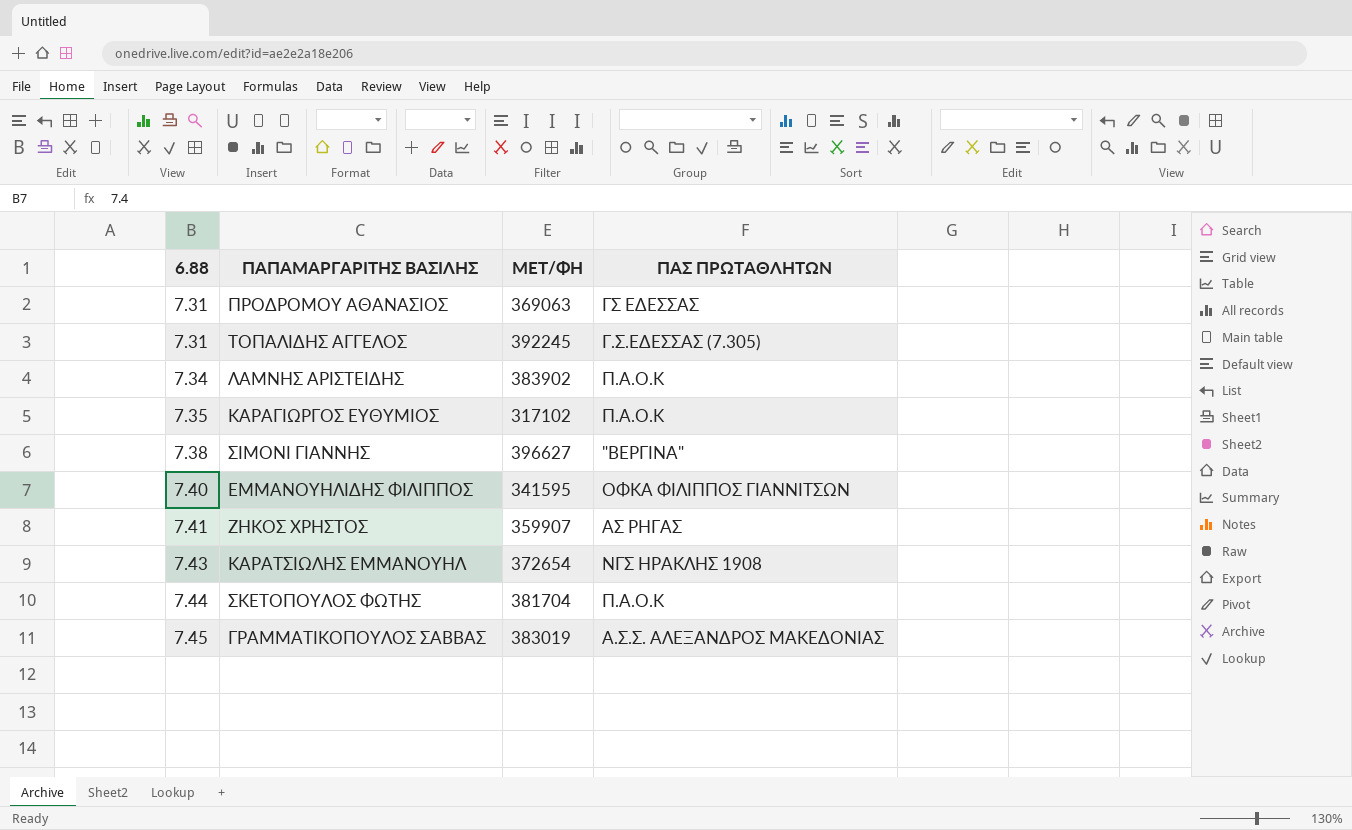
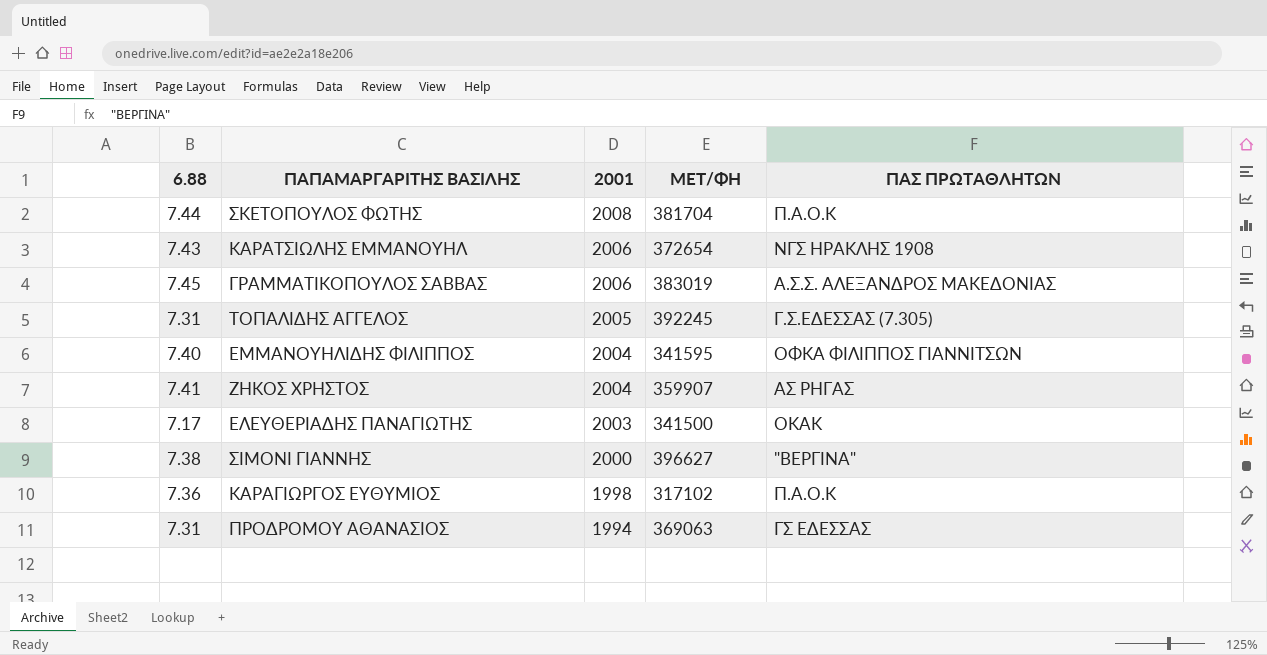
row order: 6.88 ascending -> 2001 descending
column 2001 | position: none -> 3
row ΛΑΜΝΗΣ ΑΡΙΣΤΕΙΔΗΣ: 7.34 | 383902 | Π.Α.Ο.Κ -> none
row ΕΛΕΥΘΕΡΙΑΔΗΣ ΠΑΝΑΓΙΩΤΗΣ: none -> 7.17 | 2003 | 341500 | ΟΚΑΚ
ΚΑΡΑΓΙΩΡΓΟΣ ΕΥΘΥΜΙΟΣ | 6.88: 7.35 -> 7.36

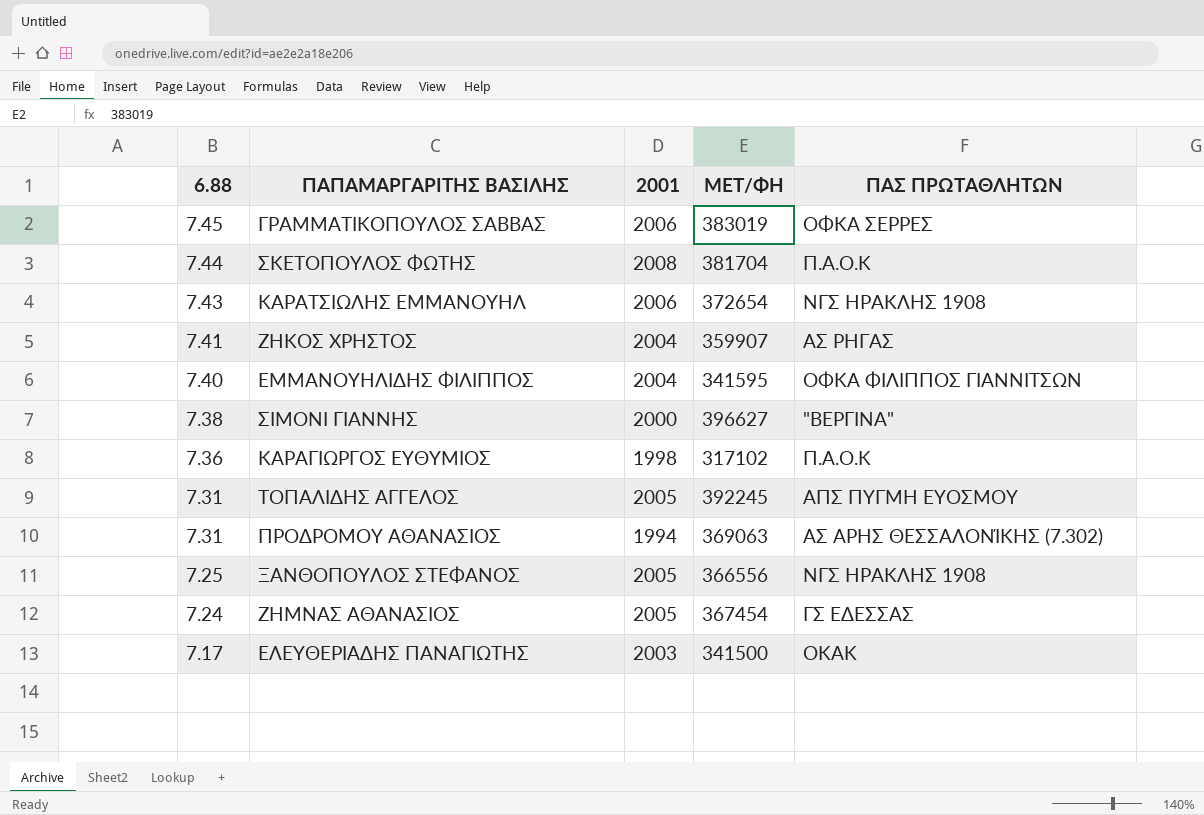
row order: 2001 descending -> 6.88 descending
ΓΡΑΜΜΑΤΙΚΟΠΟΥΛΟΣ ΣΑΒΒΑΣ | ΠΑΣ ΠΡΩΤΑΘΛΗΤΩΝ: Α.Σ.Σ. ΑΛΕΞΑΝΔΡΟΣ ΜΑΚΕΔΟΝΙΑΣ -> ΟΦΚΑ ΣΕΡΡΕΣ
ΤΟΠΑΛΙΔΗΣ ΑΓΓΕΛΟΣ | ΠΑΣ ΠΡΩΤΑΘΛΗΤΩΝ: Γ.Σ.ΕΔΕΣΣΑΣ (7.305) -> ΑΠΣ ΠΥΓΜΗ ΕΥΟΣΜΟΥ
ΠΡΟΔΡΟΜΟΥ ΑΘΑΝΑΣΙΟΣ | ΠΑΣ ΠΡΩΤΑΘΛΗΤΩΝ: ΓΣ ΕΔΕΣΣΑΣ -> ΑΣ ΑΡΗΣ ΘΕΣΣΑΛΟΝΊΚΗΣ (7.302)
row ΞΑΝΘΟΠΟΥΛΟΣ ΣΤΕΦΑΝΟΣ: none -> 7.25 | 2005 | 366556 | ΝΓΣ ΗΡΑΚΛΗΣ 1908
row ΖΗΜΝΑΣ ΑΘΑΝΑΣΙΟΣ: none -> 7.24 | 2005 | 367454 | ΓΣ ΕΔΕΣΣΑΣ

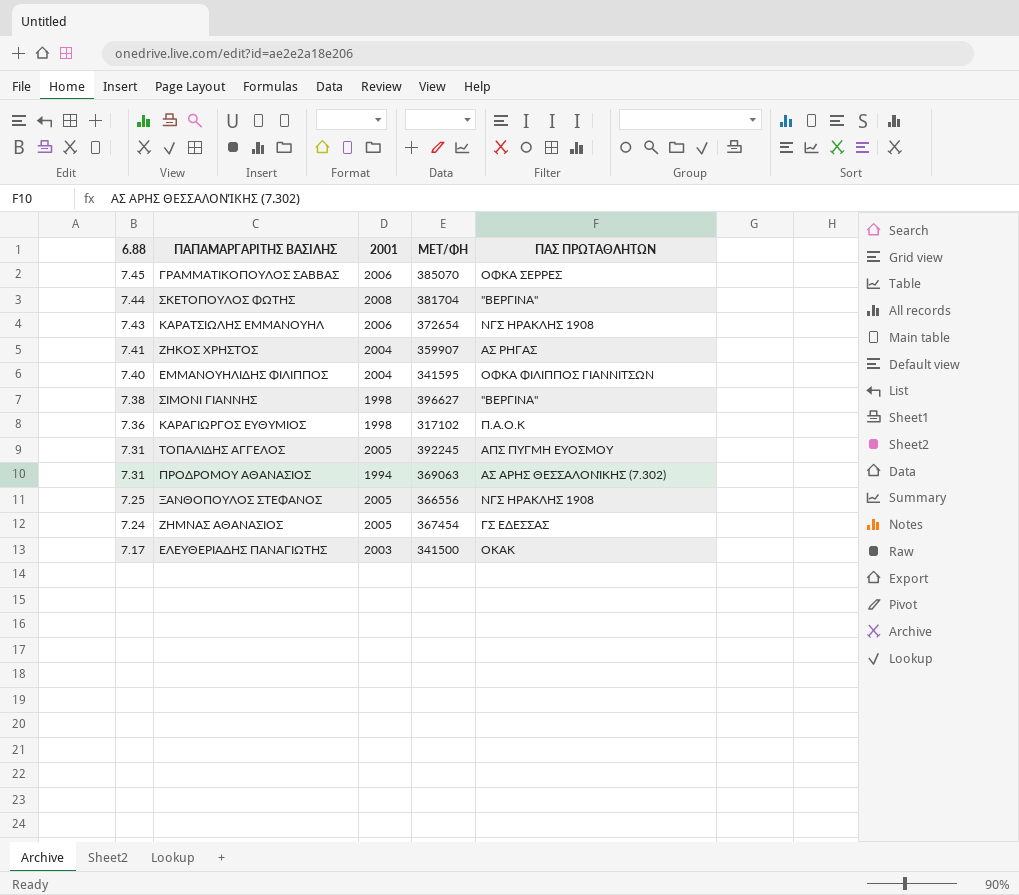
ΓΡΑΜΜΑΤΙΚΟΠΟΥΛΟΣ ΣΑΒΒΑΣ | ΜΕΤ/ΦΗ: 383019 -> 385070
ΣΚΕΤΟΠΟΥΛΟΣ ΦΩΤΗΣ | ΠΑΣ ΠΡΩΤΑΘΛΗΤΩΝ: Π.Α.Ο.Κ -> "ΒΕΡΓΙΝΑ"
ΣΙΜΟΝΙ ΓΙΑΝΝΗΣ | 2001: 2000 -> 1998

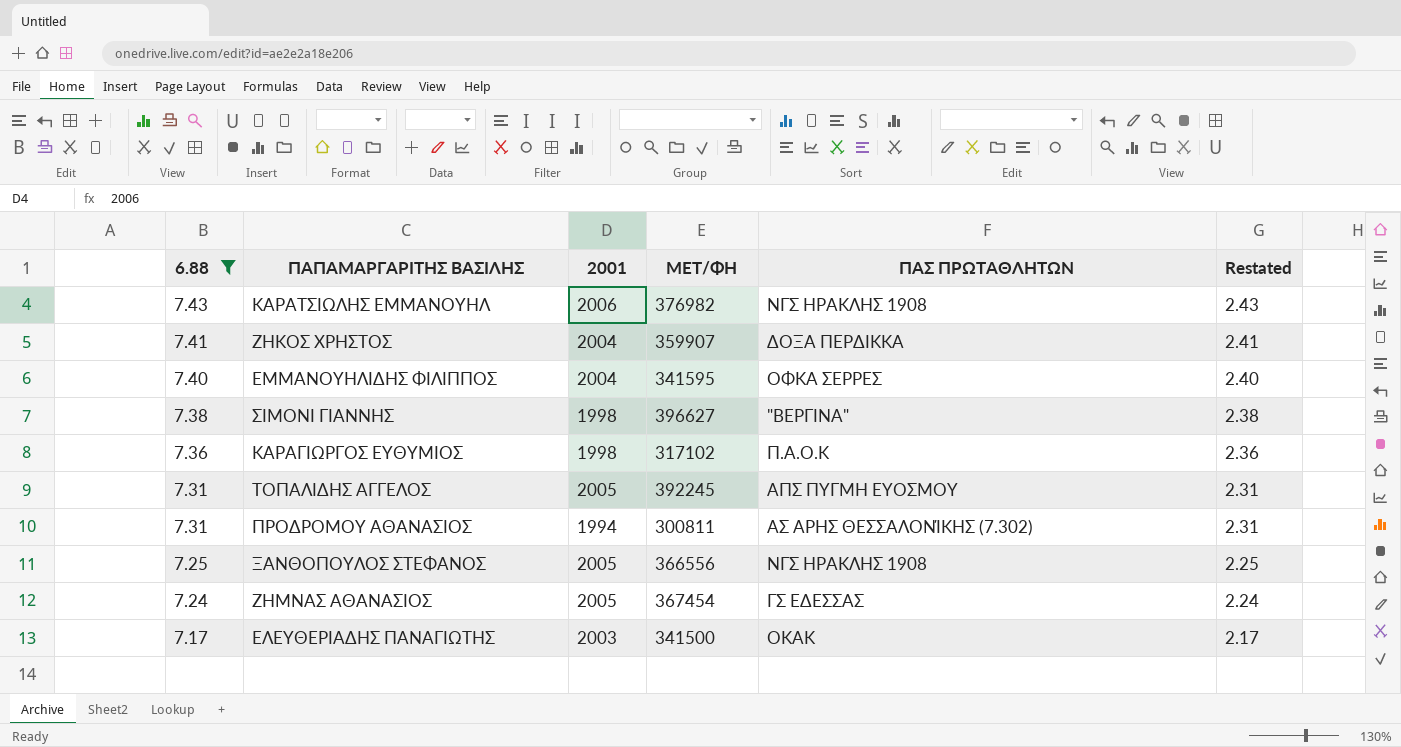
filter: none -> 6.88 <= 7.43
column Restated | formula: none -> [6.88] - 5
ΚΑΡΑΤΣΙΩΛΗΣ ΕΜΜΑΝΟΥΗΛ | ΜΕΤ/ΦΗ: 372654 -> 376982
ΖΗΚΟΣ ΧΡΗΣΤΟΣ | ΠΑΣ ΠΡΩΤΑΘΛΗΤΩΝ: ΑΣ ΡΗΓΑΣ -> ΔΟΞΑ ΠΕΡΔΙΚΚΑ
ΕΜΜΑΝΟΥΗΛΙΔΗΣ ΦΙΛΙΠΠΟΣ | ΠΑΣ ΠΡΩΤΑΘΛΗΤΩΝ: ΟΦΚΑ ΦΙΛΙΠΠΟΣ ΓΙΑΝΝΙΤΣΩΝ -> ΟΦΚΑ ΣΕΡΡΕΣ
ΠΡΟΔΡΟΜΟΥ ΑΘΑΝΑΣΙΟΣ | ΜΕΤ/ΦΗ: 369063 -> 300811

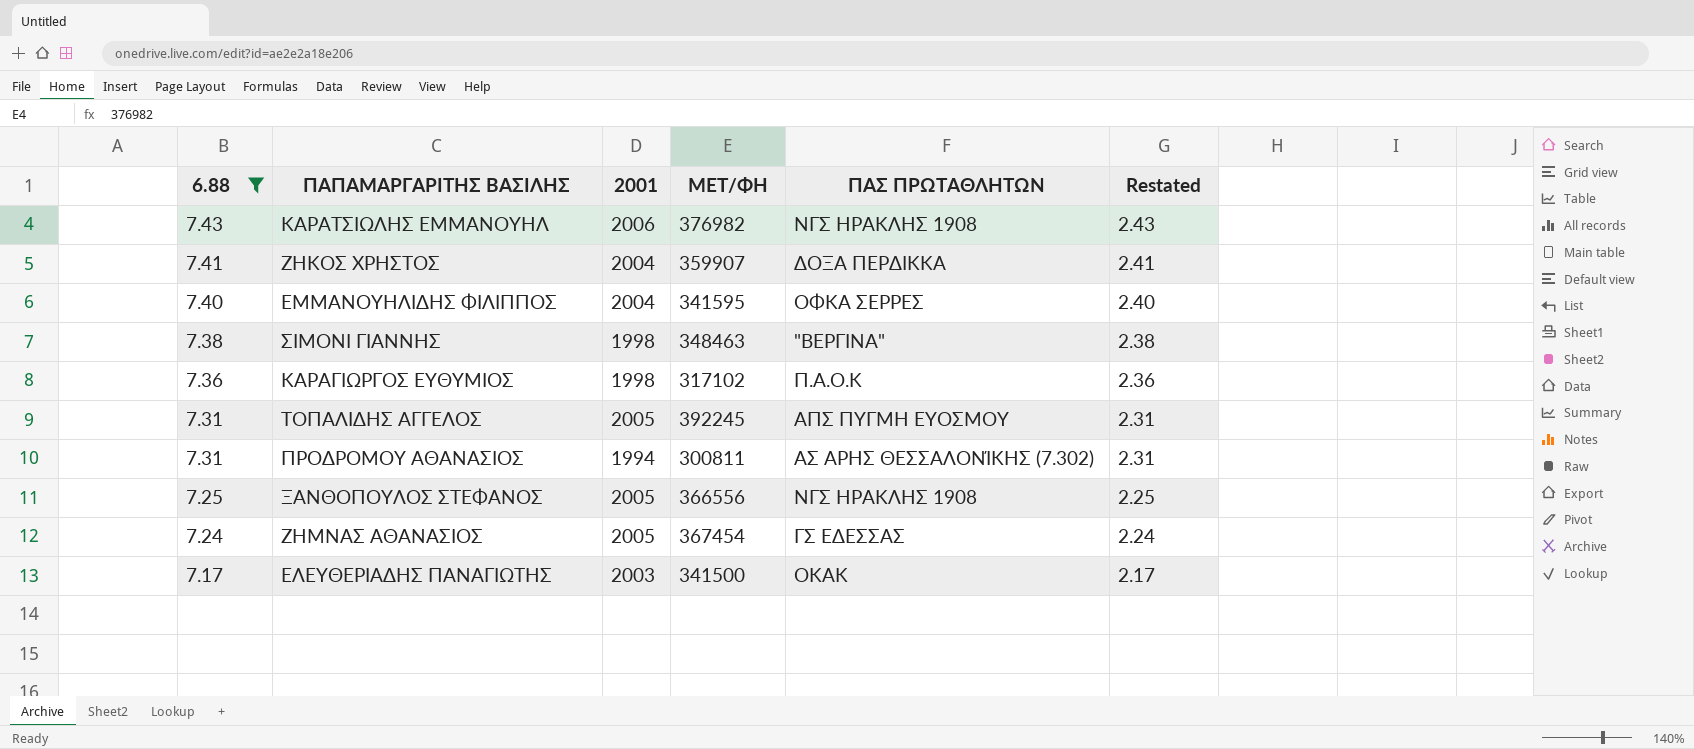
ΣΙΜΟΝΙ ΓΙΑΝΝΗΣ | ΜΕΤ/ΦΗ: 396627 -> 348463

